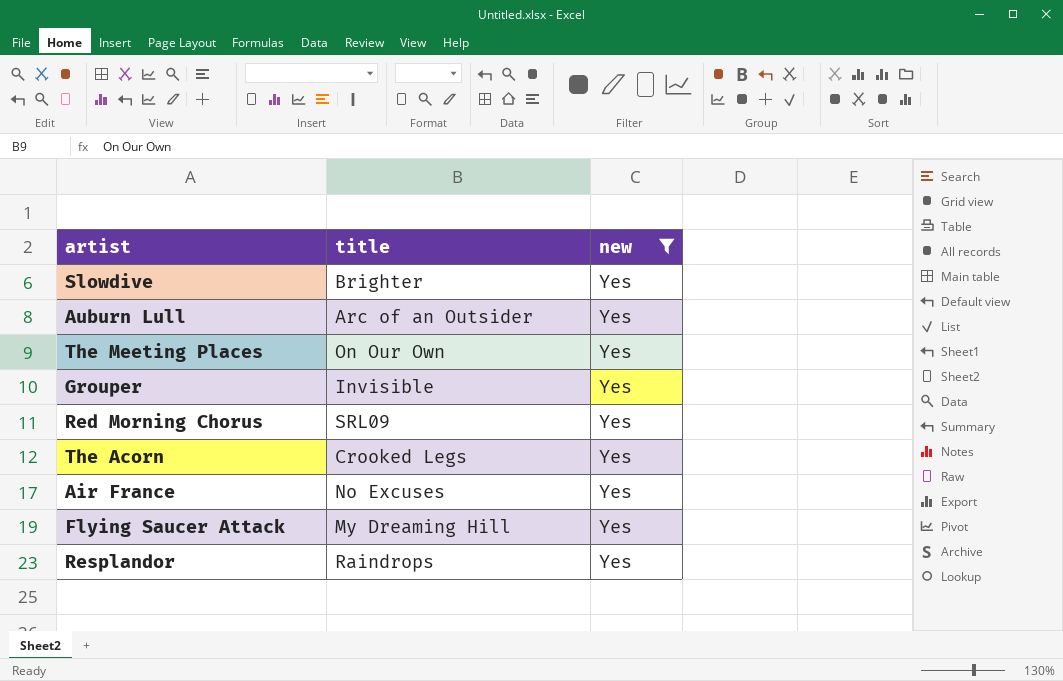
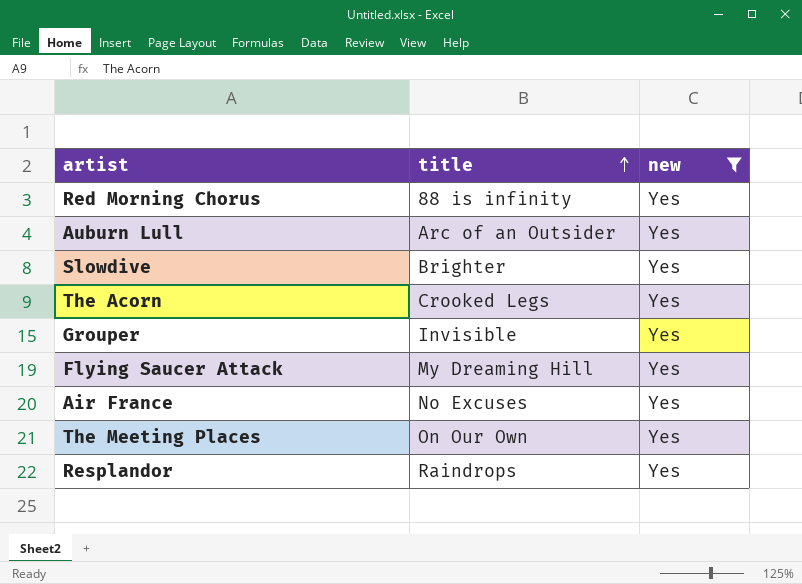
row order: none -> title ascending
Red Morning Chorus | title: SRL09 -> 88 is infinity

